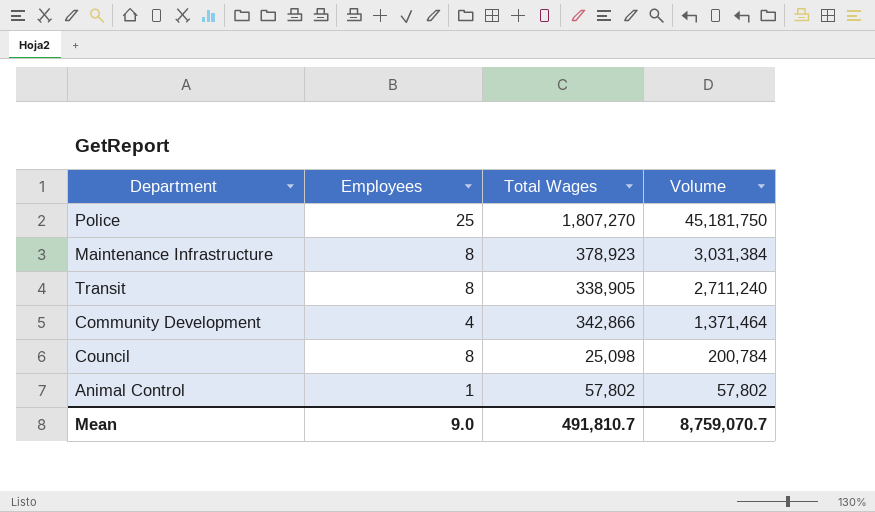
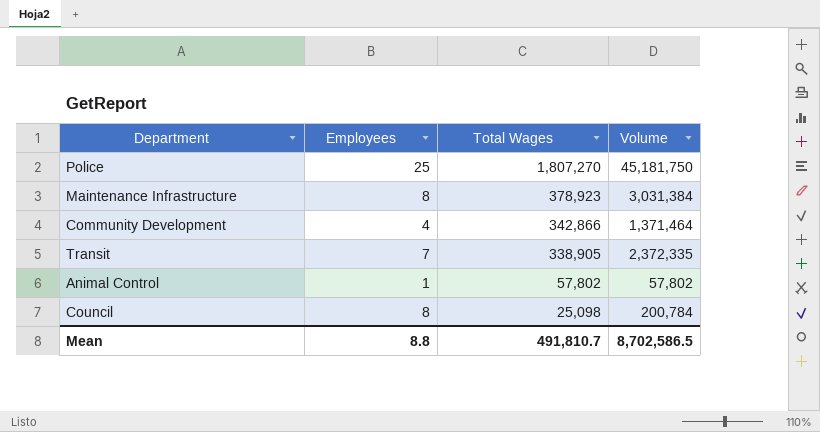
row order: Volume descending -> Total Wages descending
Transit | Employees: 8 -> 7
Transit | Volume: 2,711,240 -> 2,372,335
Mean | Employees: 9.0 -> 8.8
Mean | Volume: 8,759,070.7 -> 8,702,586.5

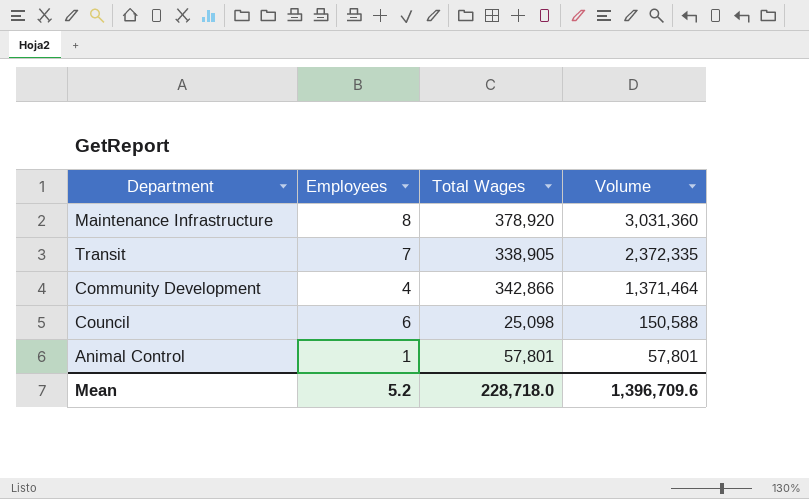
row order: Total Wages descending -> Volume descending
row Police: 25 | 1,807,270 | 45,181,750 -> none
Maintenance Infrastructure | Total Wages: 378,923 -> 378,920
Maintenance Infrastructure | Volume: 3,031,384 -> 3,031,360
Council | Employees: 8 -> 6
Council | Volume: 200,784 -> 150,588
Animal Control | Total Wages: 57,802 -> 57,801
Animal Control | Volume: 57,802 -> 57,801
Mean | Employees: 8.8 -> 5.2
Mean | Total Wages: 491,810.7 -> 228,718.0
Mean | Volume: 8,702,586.5 -> 1,396,709.6

